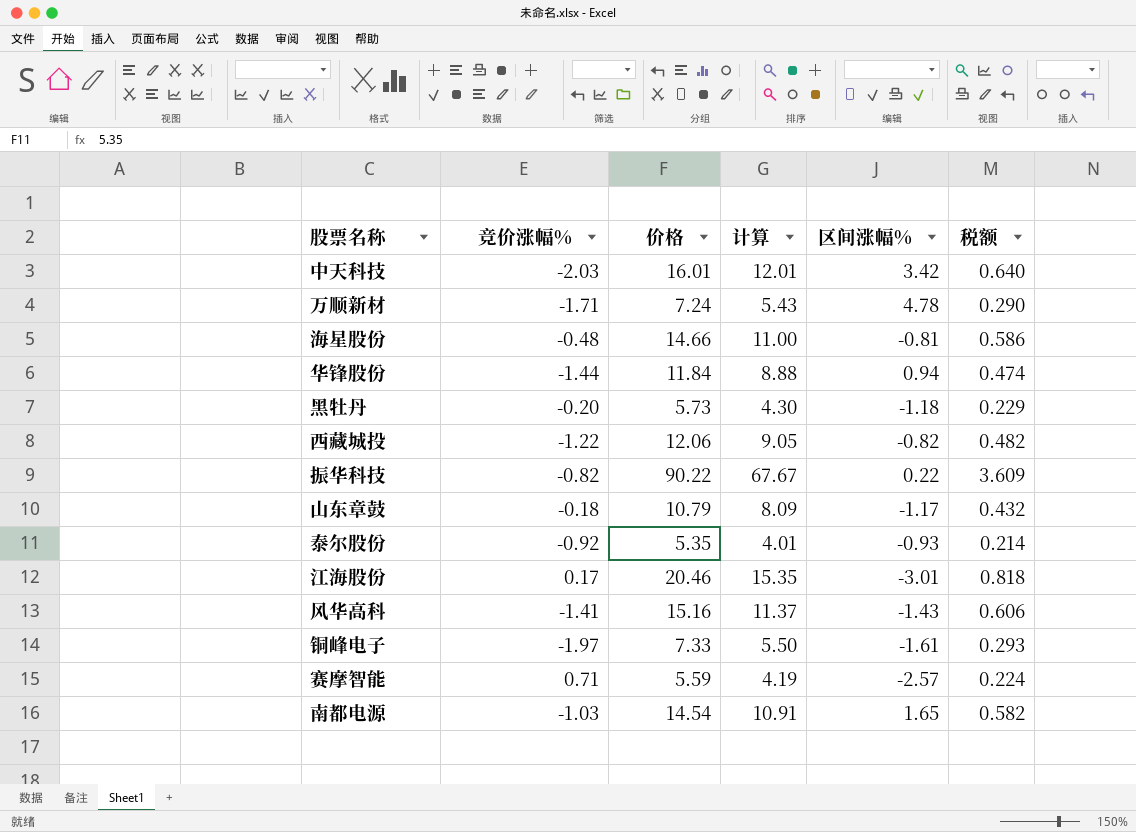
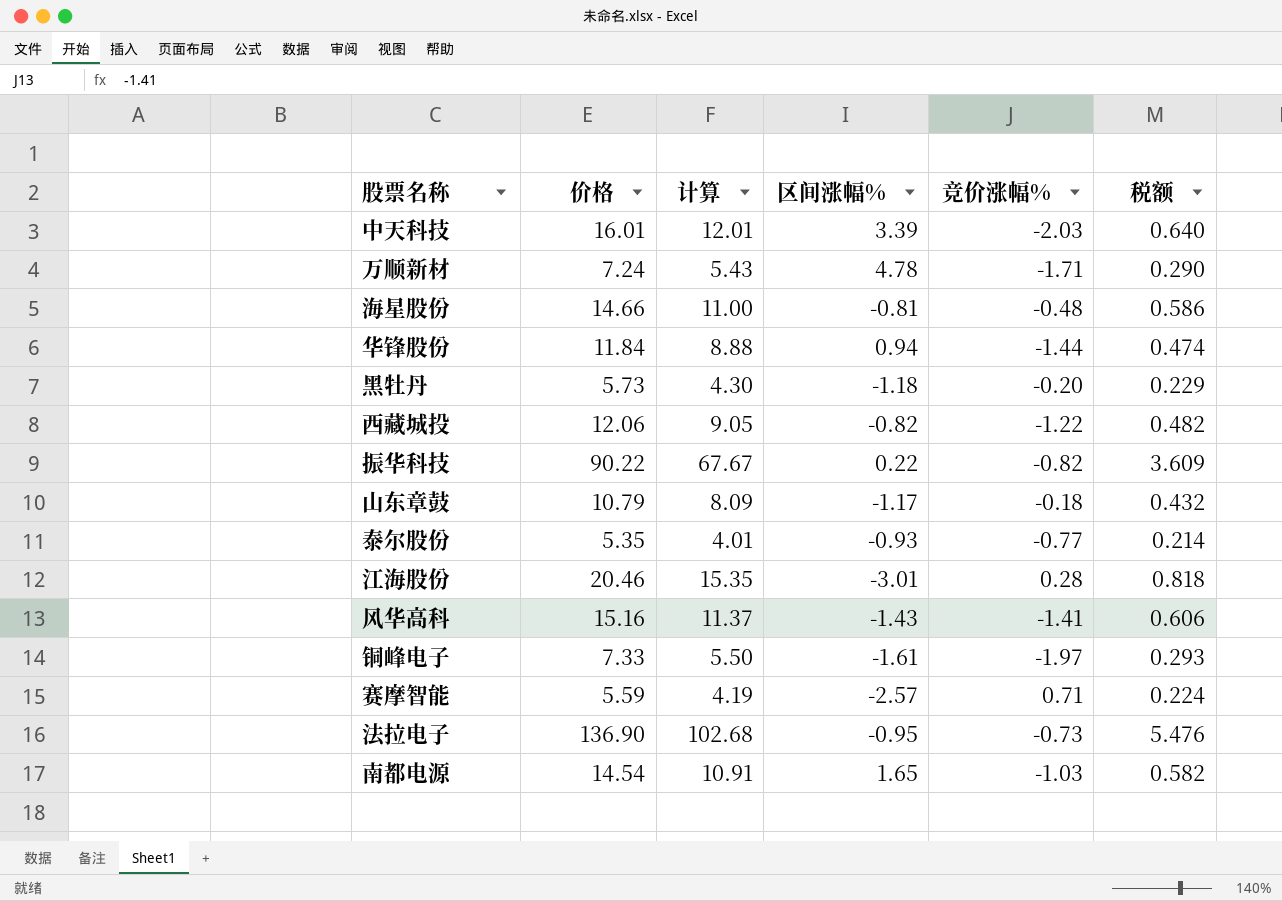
column 竞价涨幅% | position: 2 -> 5
中天科技 | 区间涨幅%: 3.42 -> 3.39
泰尔股份 | 竞价涨幅%: -0.92 -> -0.77
江海股份 | 竞价涨幅%: 0.17 -> 0.28
row 法拉电子: none -> 136.90 | 102.68 | -0.95 | -0.73 | 5.476

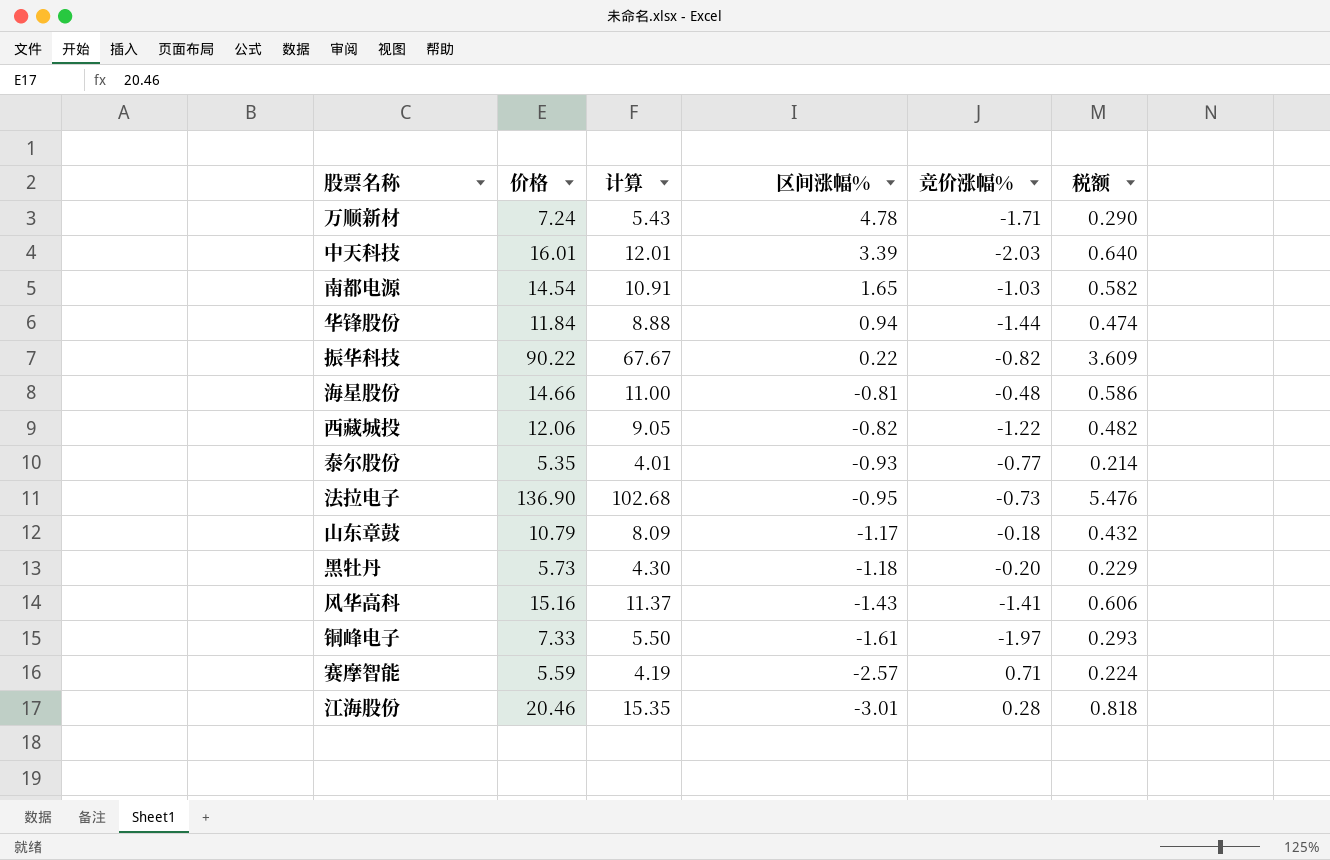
row order: none -> 区间涨幅% descending

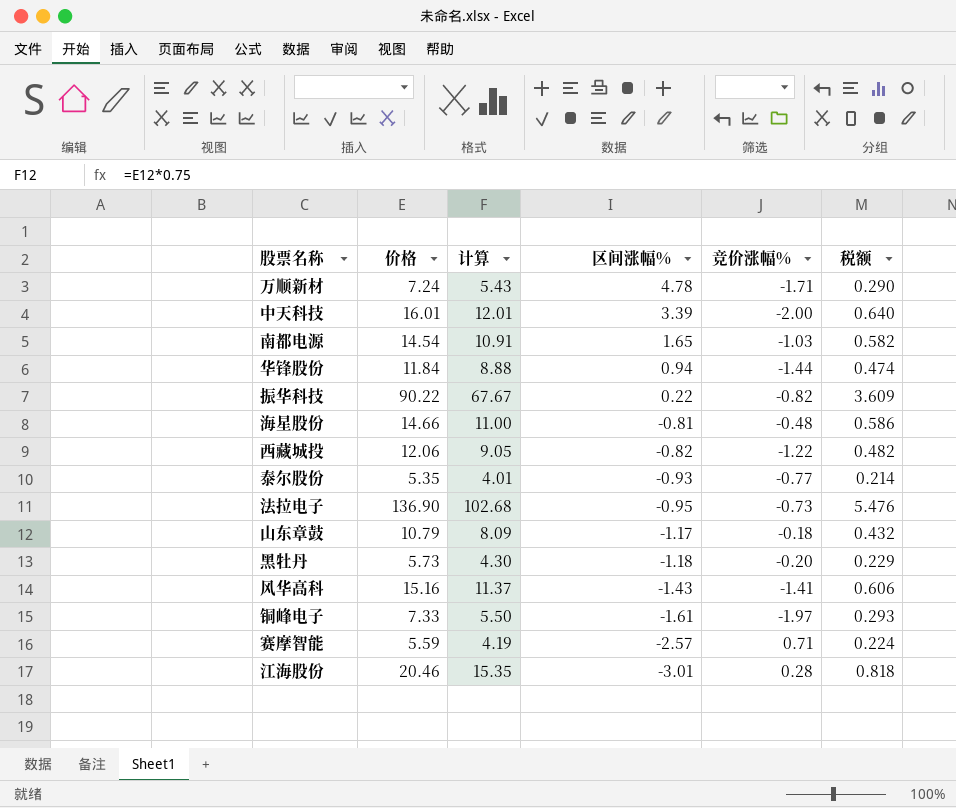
中天科技 | 竞价涨幅%: -2.03 -> -2.00

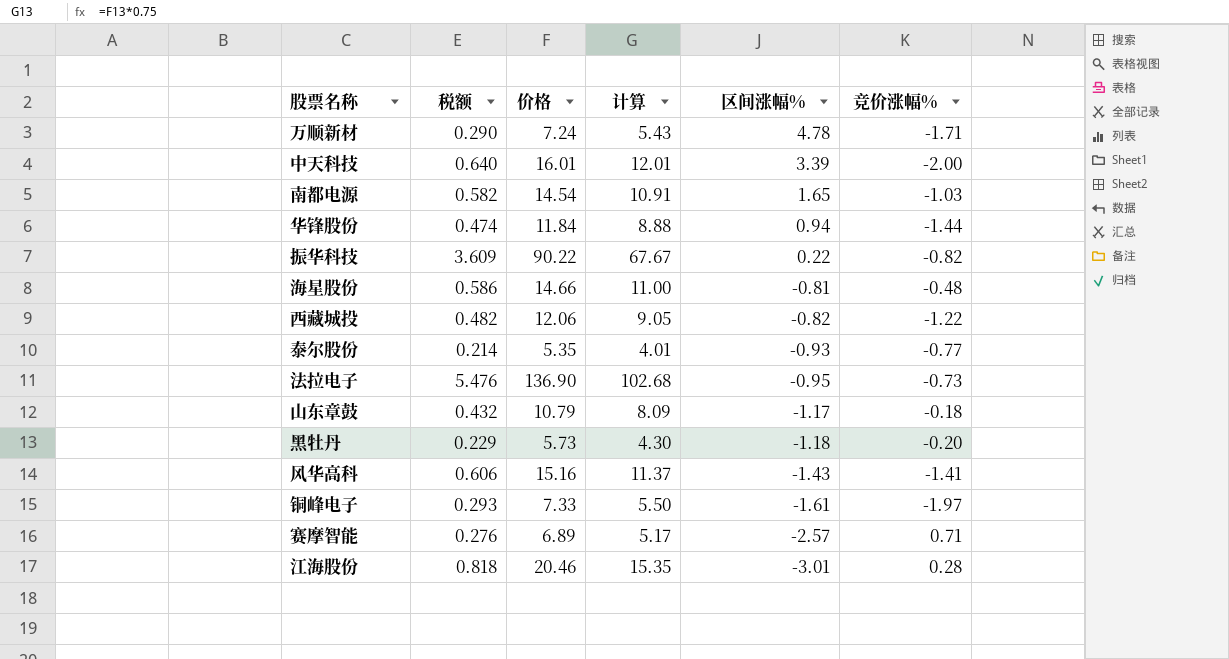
column 税额 | position: 6 -> 2
赛摩智能 | 税额: 0.224 -> 0.276
赛摩智能 | 价格: 5.59 -> 6.89
赛摩智能 | 计算: 4.19 -> 5.17

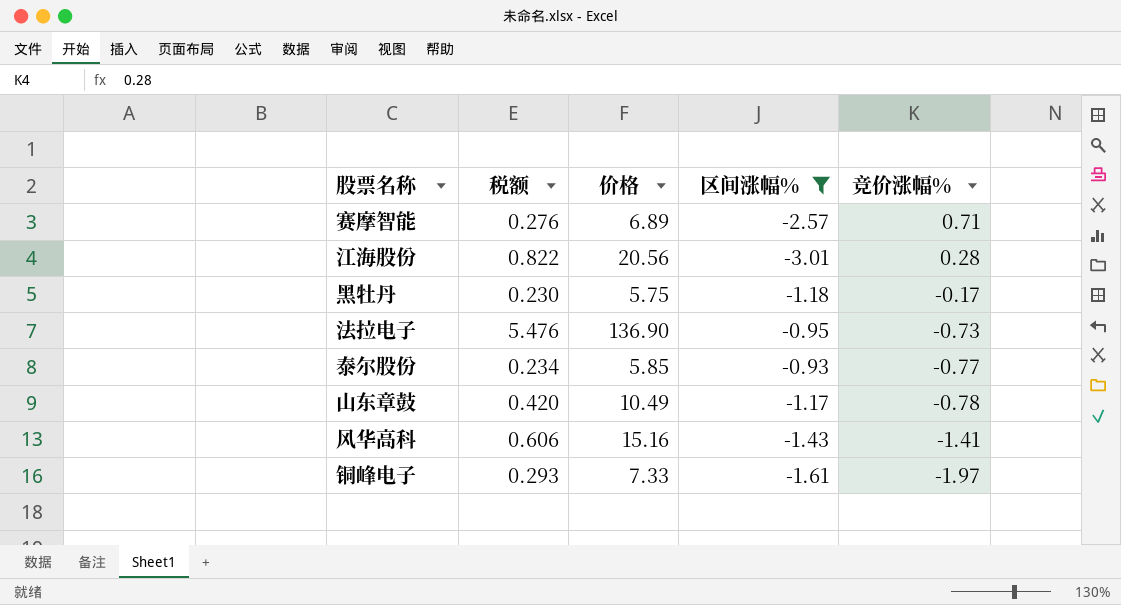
filter: none -> 区间涨幅% <= -0.93
row order: 区间涨幅% descending -> 竞价涨幅% descending
column 计算 | formula: [价格] * 0.75 -> none
江海股份 | 税额: 0.818 -> 0.822
江海股份 | 价格: 20.46 -> 20.56
黑牡丹 | 税额: 0.229 -> 0.230
黑牡丹 | 价格: 5.73 -> 5.75
黑牡丹 | 竞价涨幅%: -0.20 -> -0.17
泰尔股份 | 税额: 0.214 -> 0.234
泰尔股份 | 价格: 5.35 -> 5.85
山东章鼓 | 税额: 0.432 -> 0.420
山东章鼓 | 价格: 10.79 -> 10.49
山东章鼓 | 竞价涨幅%: -0.18 -> -0.78

